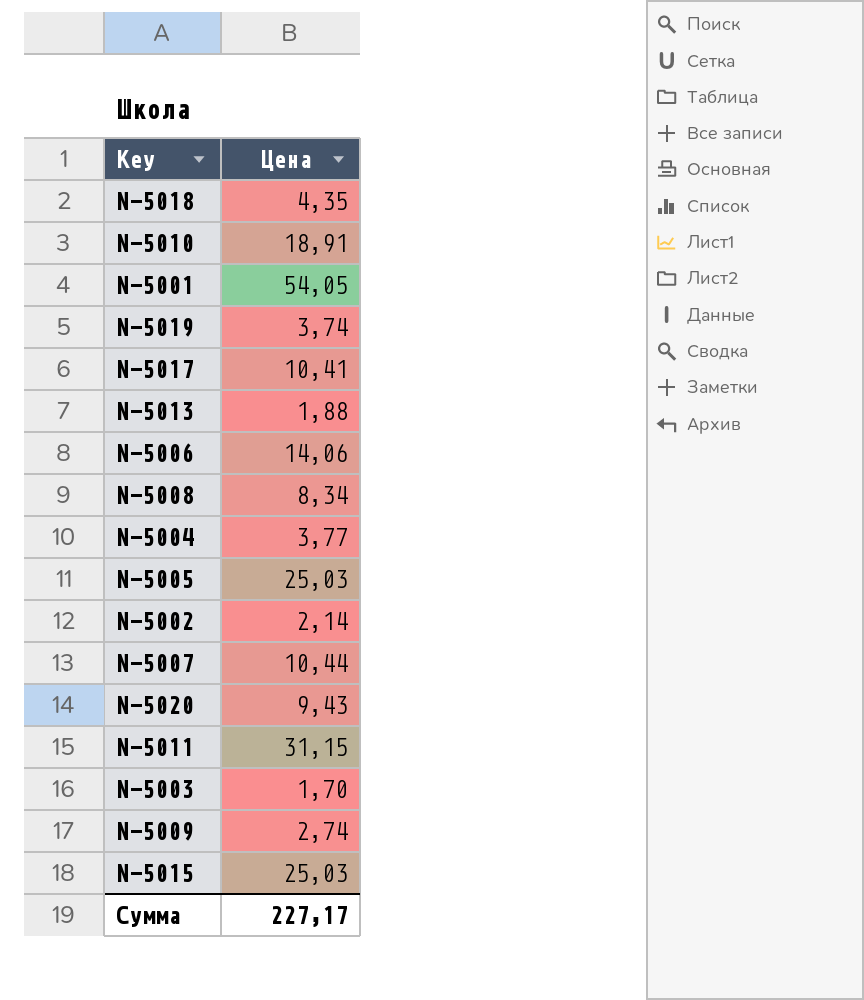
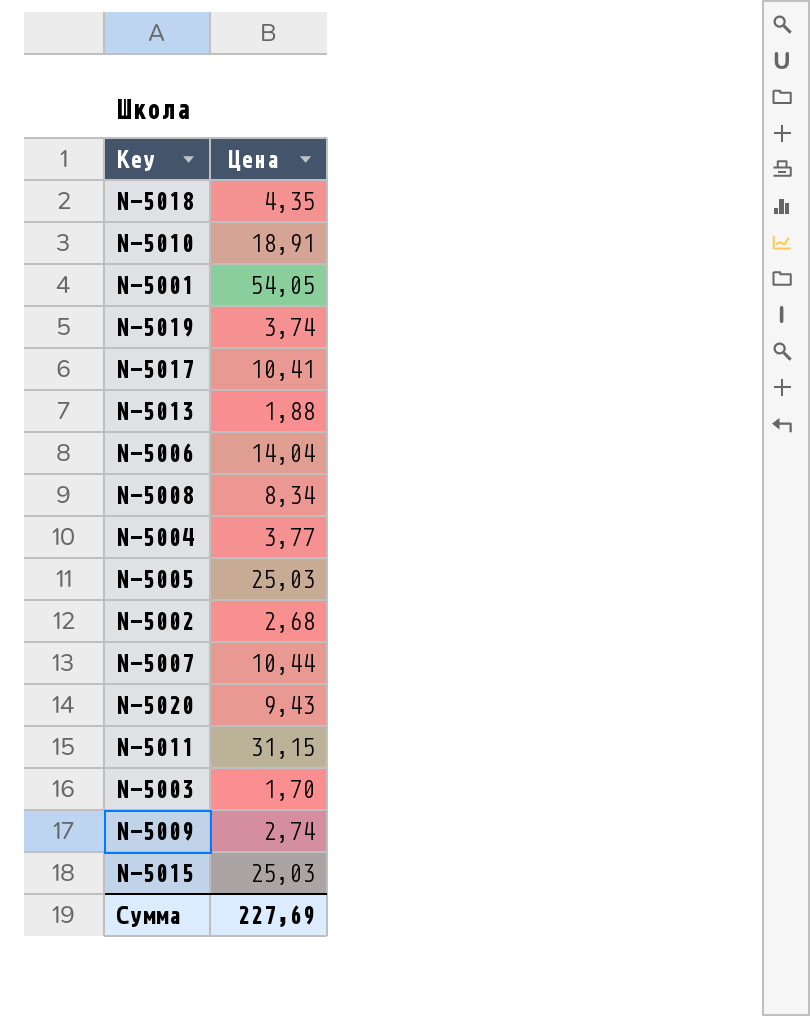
N-5006 | Цена: 14,06 -> 14,04
N-5002 | Цена: 2,14 -> 2,68
Сумма | Цена: 227,17 -> 227,69

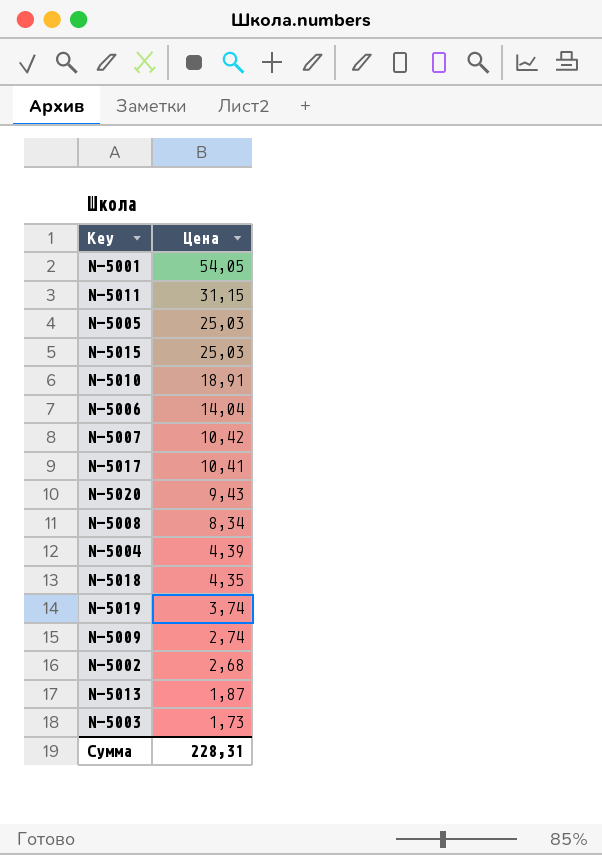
row order: none -> Цена descending
N-5007 | Цена: 10,44 -> 10,42
N-5004 | Цена: 3,77 -> 4,39
N-5013 | Цена: 1,88 -> 1,87
N-5003 | Цена: 1,70 -> 1,73
Сумма | Цена: 227,69 -> 228,31

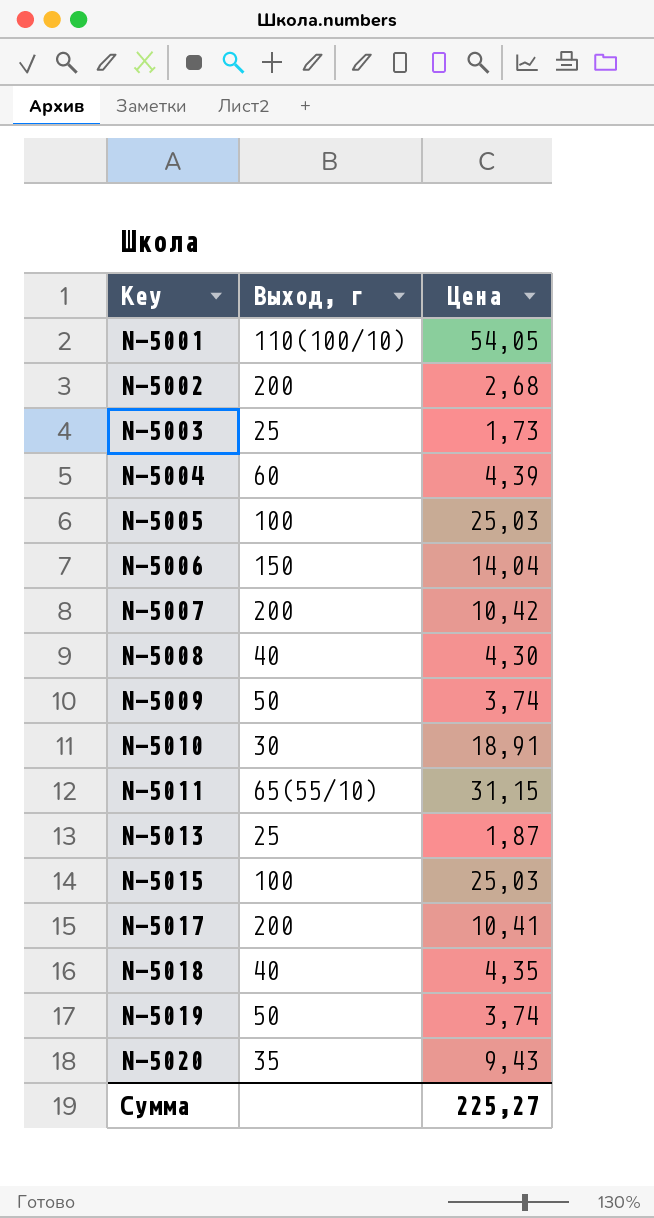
row order: Цена descending -> Key ascending
column Выход, г | position: none -> 2
N-5008 | Цена: 8,34 -> 4,30
N-5009 | Цена: 2,74 -> 3,74
Сумма | Цена: 228,31 -> 225,27

